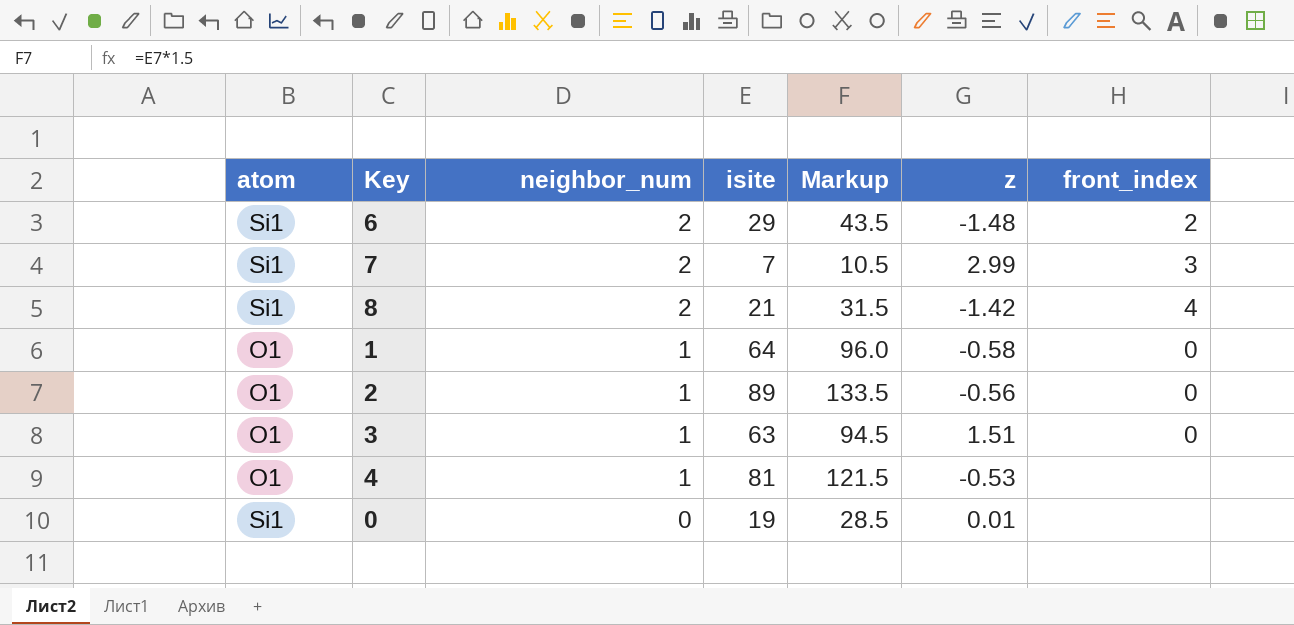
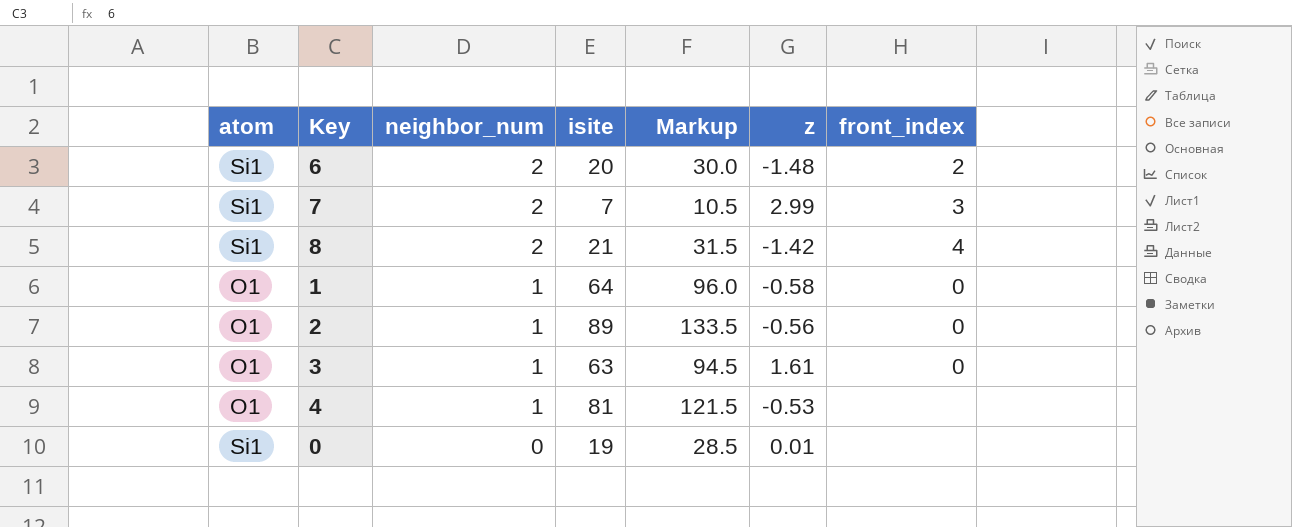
6 | isite: 29 -> 20
6 | Markup: 43.5 -> 30.0
3 | z: 1.51 -> 1.61

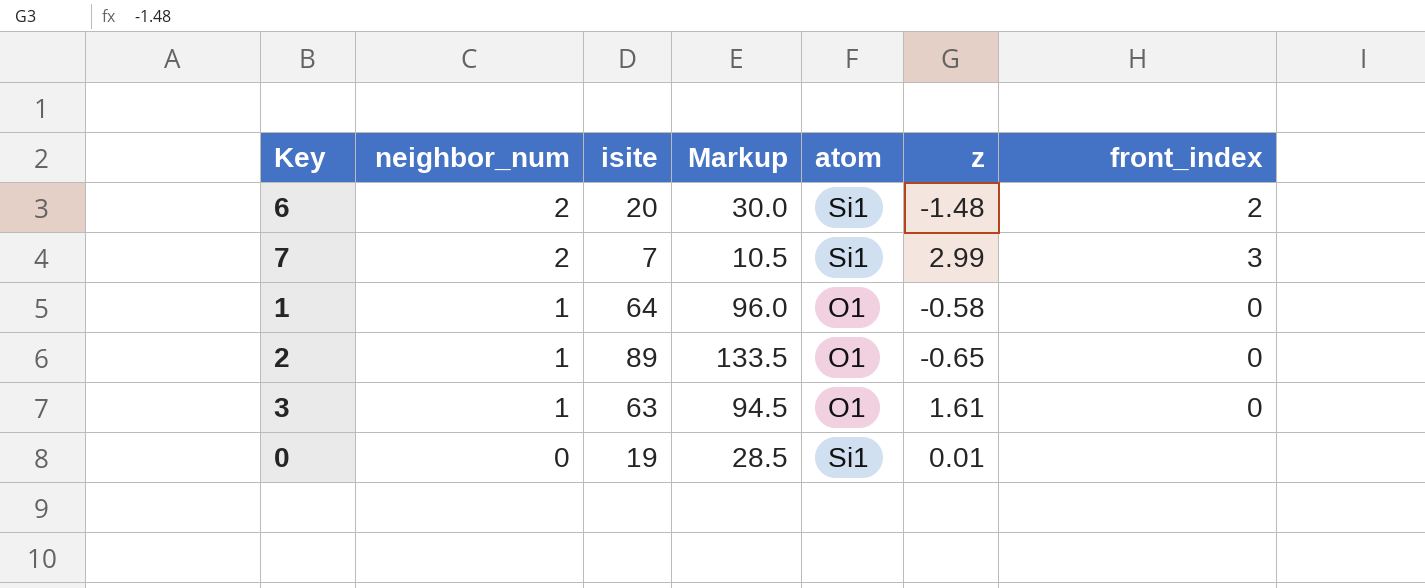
column atom | position: 1 -> 5
row 8: Si1 | 2 | 21 | 31.5 | -1.42 | 4 -> none
row 4: O1 | 1 | 81 | 121.5 | -0.53 | none -> none
2 | z: -0.56 -> -0.65

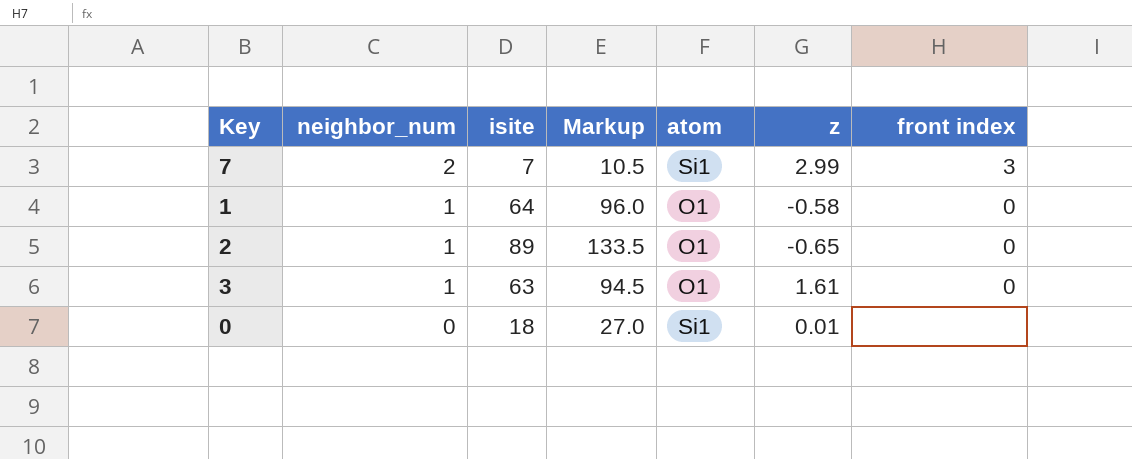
column name: front_index -> front index
row 6: 2 | 20 | 30.0 | Si1 | -1.48 | 2 -> none
0 | isite: 19 -> 18
0 | Markup: 28.5 -> 27.0

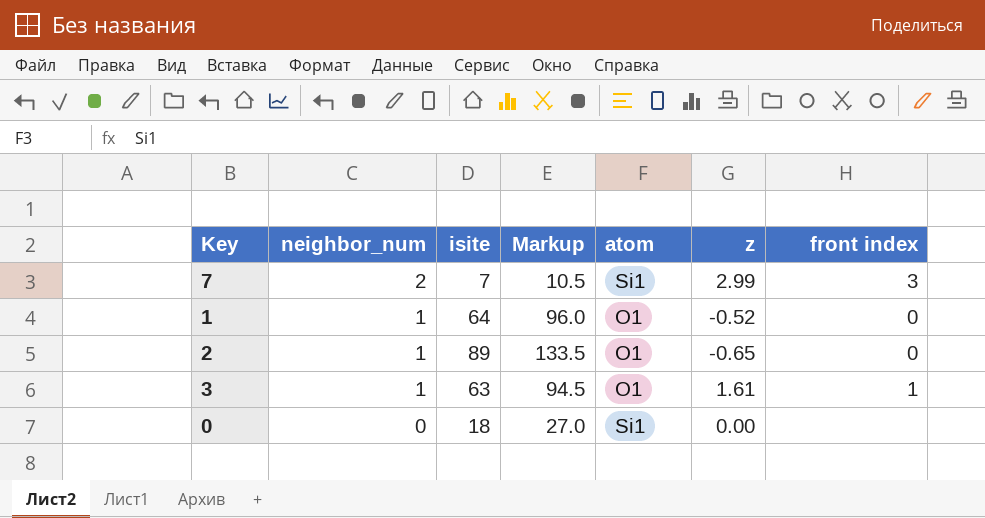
1 | z: -0.58 -> -0.52
3 | front index: 0 -> 1
0 | z: 0.01 -> 0.00

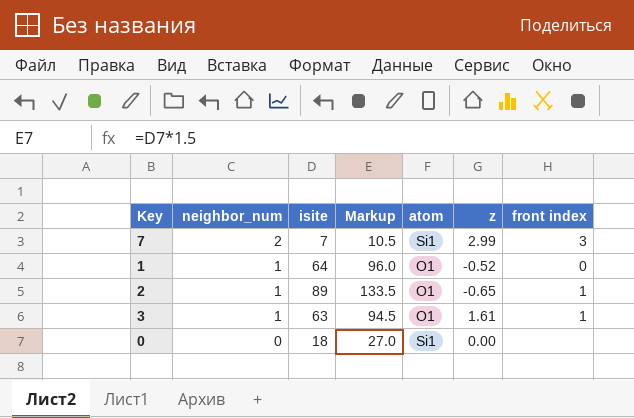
2 | front index: 0 -> 1

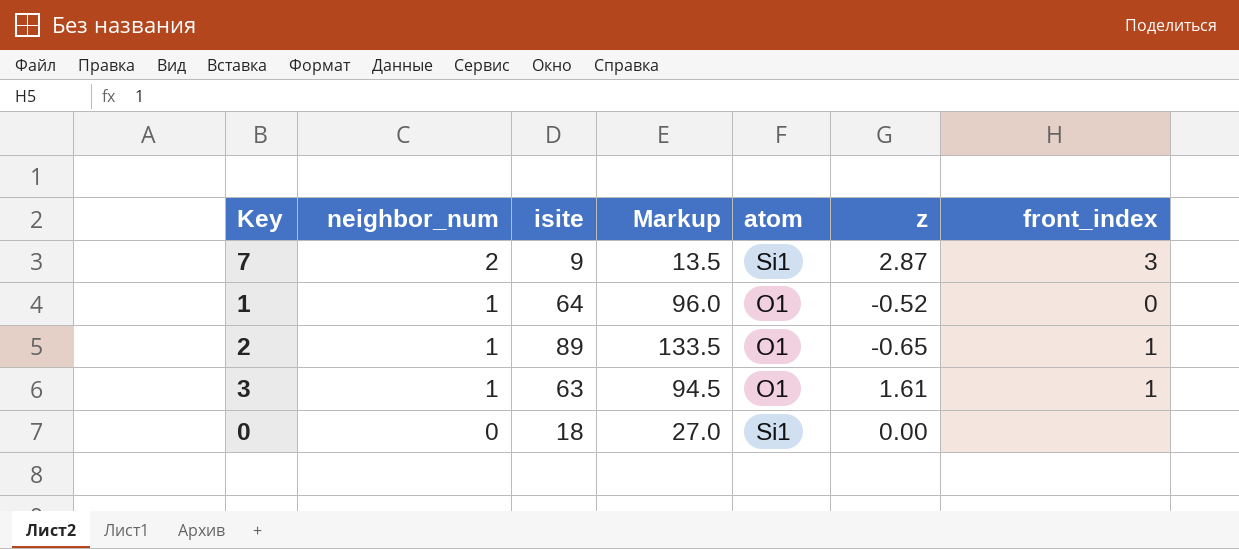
column name: front index -> front_index
7 | isite: 7 -> 9
7 | Markup: 10.5 -> 13.5
7 | z: 2.99 -> 2.87

